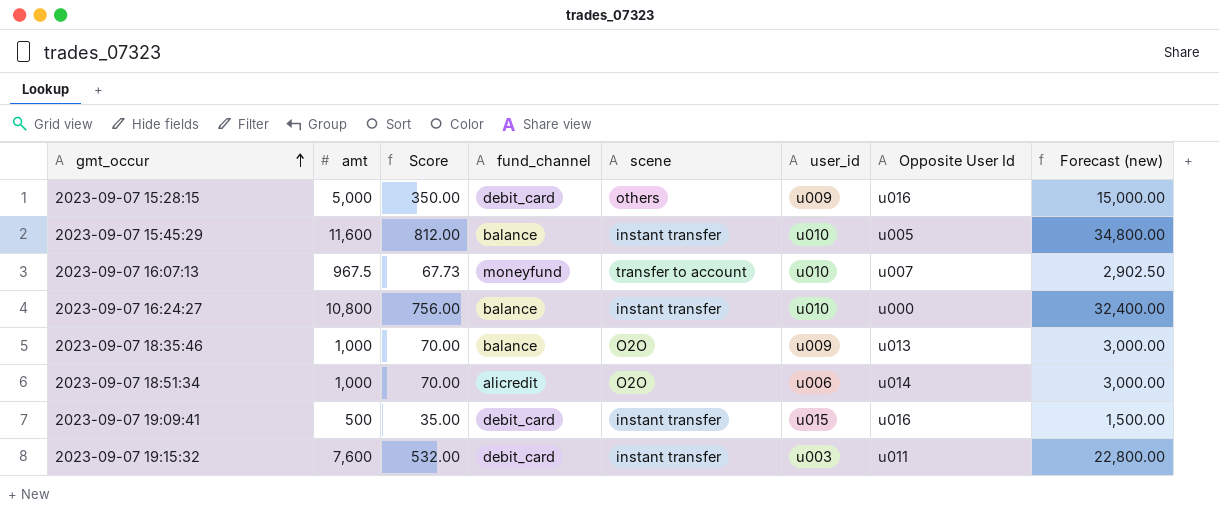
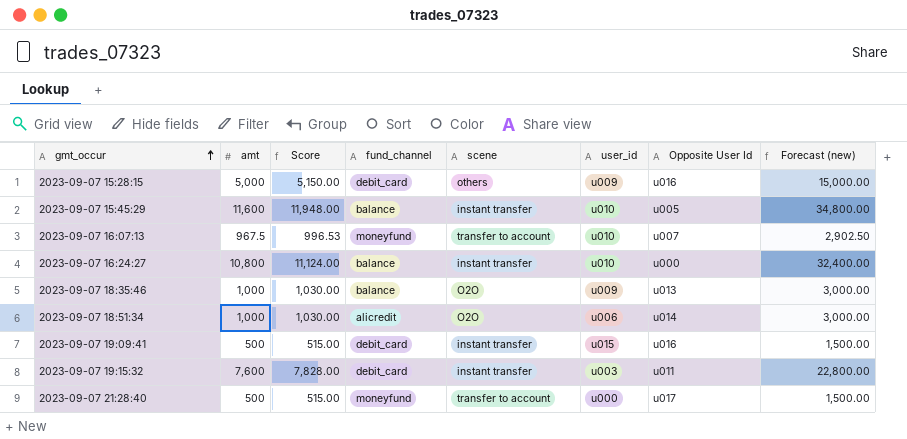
column Score | formula: [amt] * 0.07 -> [amt] * 1.03
row 2023-09-07 21:28:40: none -> 500 | 515.00 | moneyfund | transfer to account | u000 | u017 | 1,500.00

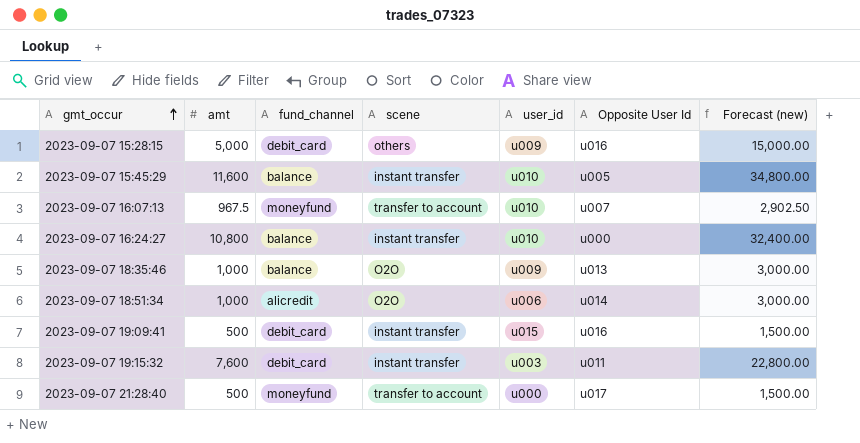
column Score | formula: [amt] * 1.03 -> none

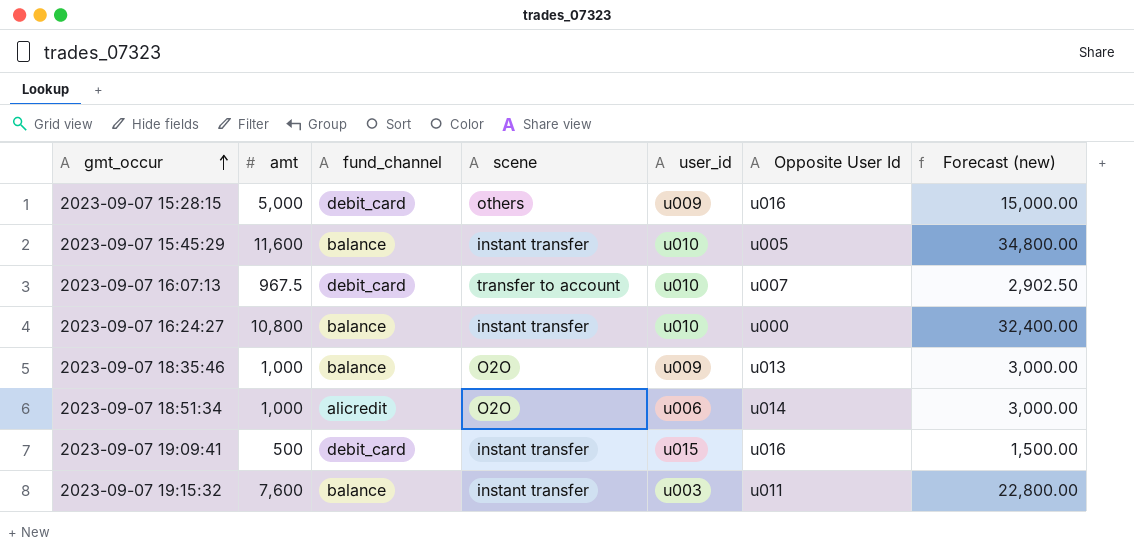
row 2023-09-07 21:28:40: 500 | moneyfund | transfer to account | u000 | u017 | 1,500.00 -> none
2023-09-07 16:07:13 | fund_channel: moneyfund -> debit_card
2023-09-07 19:15:32 | fund_channel: debit_card -> balance

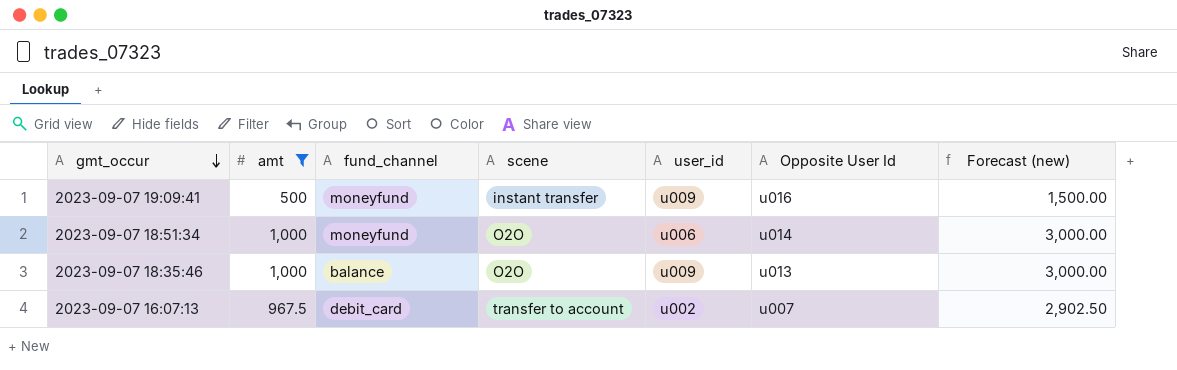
filter: none -> amt <= 1,000
row order: gmt_occur ascending -> gmt_occur descending
2023-09-07 19:09:41 | fund_channel: debit_card -> moneyfund
2023-09-07 19:09:41 | user_id: u015 -> u009
2023-09-07 18:51:34 | fund_channel: alicredit -> moneyfund
2023-09-07 16:07:13 | user_id: u010 -> u002

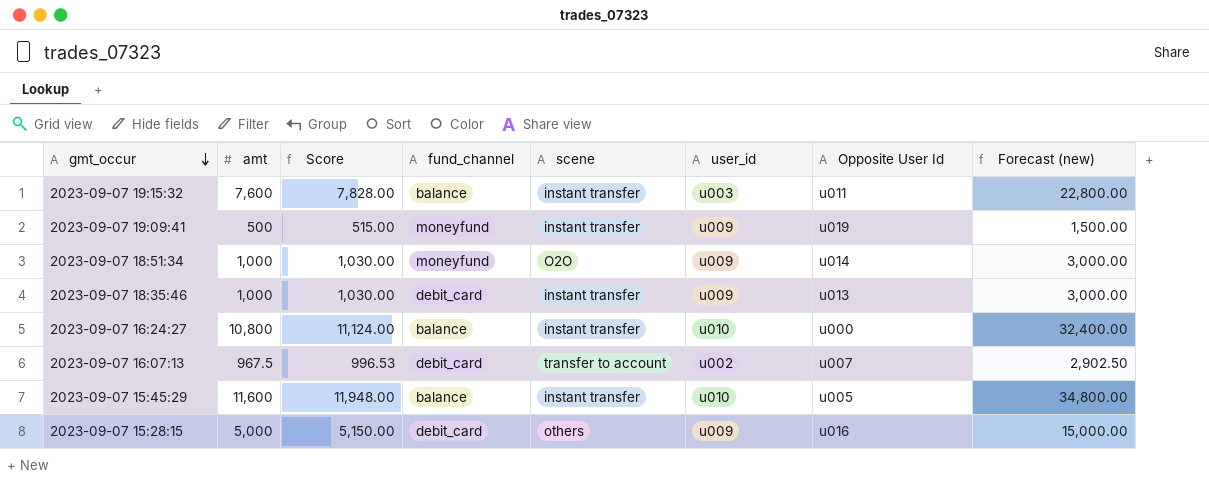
filter: amt <= 1,000 -> none
column Score | formula: none -> [amt] * 1.03
2023-09-07 19:09:41 | Opposite User Id: u016 -> u019
2023-09-07 18:51:34 | user_id: u006 -> u009
2023-09-07 18:35:46 | fund_channel: balance -> debit_card
2023-09-07 18:35:46 | scene: O2O -> instant transfer

